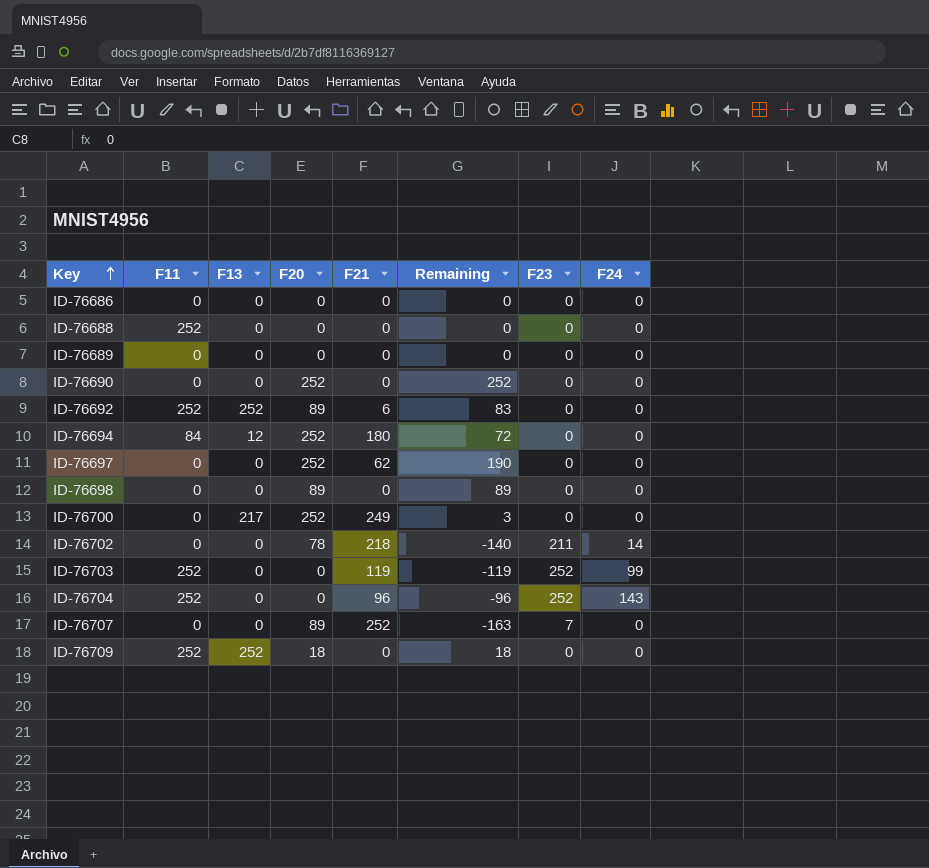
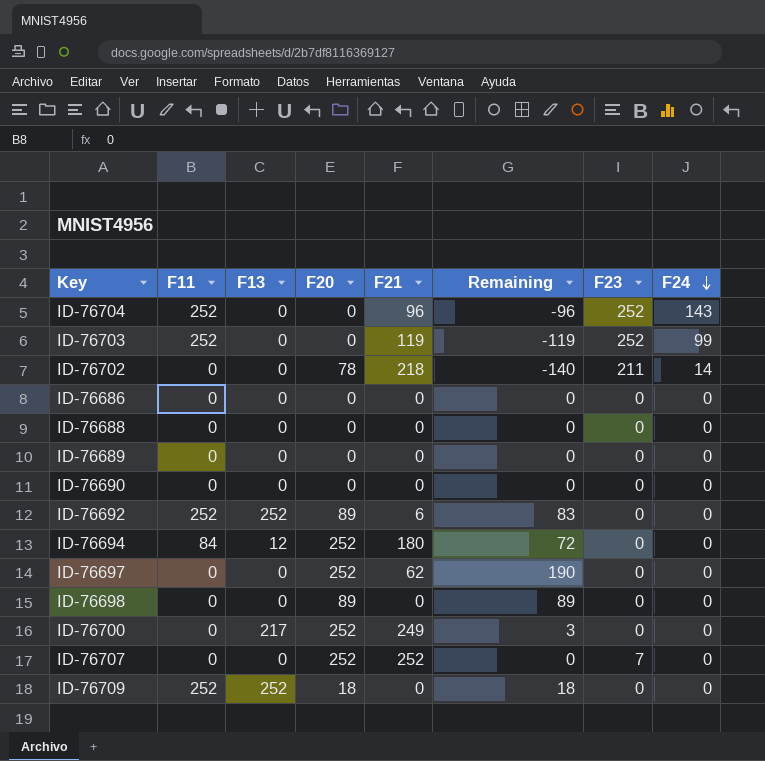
row order: Key ascending -> F24 descending
ID-76688 | F11: 252 -> 0
ID-76690 | F20: 252 -> 0
ID-76690 | Remaining: 252 -> 0
ID-76707 | F20: 89 -> 252
ID-76707 | Remaining: -163 -> 0

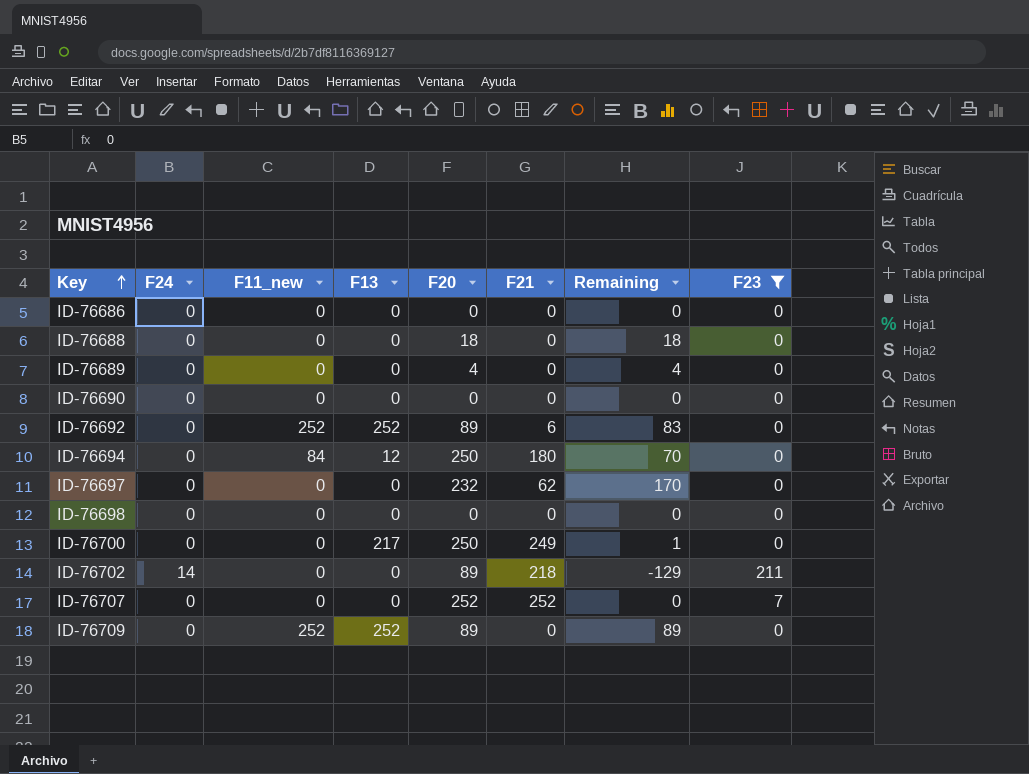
filter: none -> F23 != 252
row order: F24 descending -> Key ascending
column F24 | position: 8 -> 2
column name: F11 -> F11_new
ID-76688 | F20: 0 -> 18
ID-76688 | Remaining: 0 -> 18
ID-76689 | F20: 0 -> 4
ID-76689 | Remaining: 0 -> 4
ID-76694 | F20: 252 -> 250
ID-76694 | Remaining: 72 -> 70
ID-76697 | F20: 252 -> 232
ID-76697 | Remaining: 190 -> 170
ID-76698 | F20: 89 -> 0
ID-76698 | Remaining: 89 -> 0
ID-76700 | F20: 252 -> 250
ID-76700 | Remaining: 3 -> 1
ID-76702 | F20: 78 -> 89
ID-76702 | Remaining: -140 -> -129
ID-76709 | F20: 18 -> 89
ID-76709 | Remaining: 18 -> 89

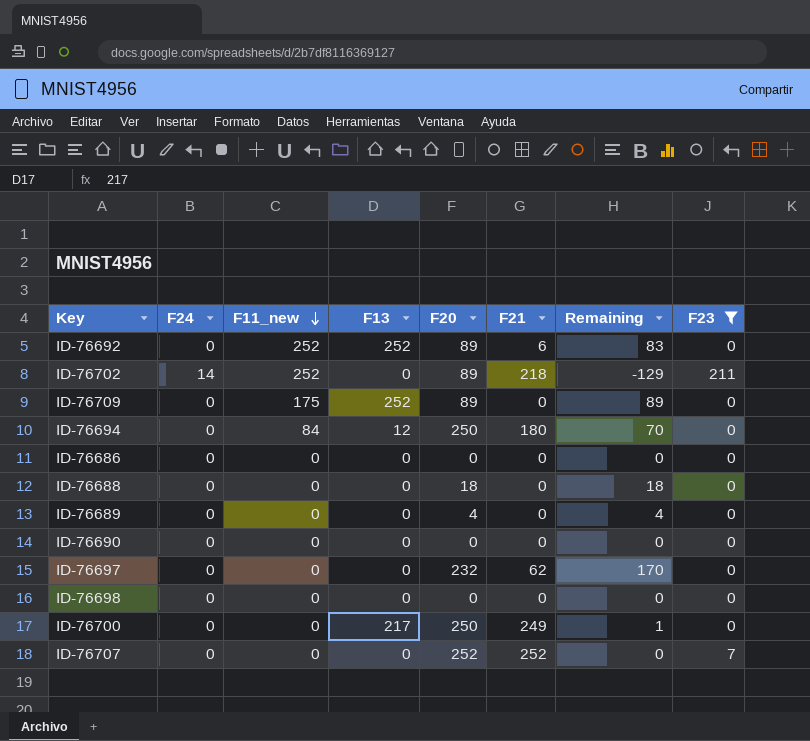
row order: Key ascending -> F11_new descending
ID-76702 | F11_new: 0 -> 252
ID-76709 | F11_new: 252 -> 175

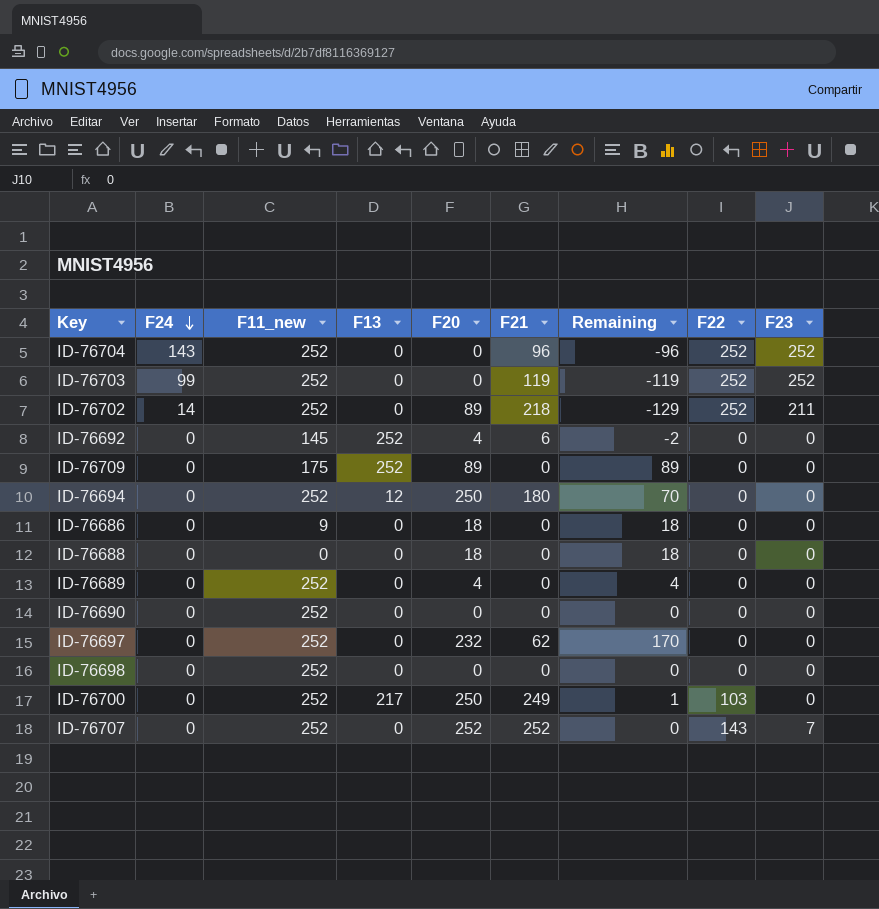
filter: F23 != 252 -> none
row order: F11_new descending -> F24 descending
column F22 | position: none -> 8
ID-76692 | F11_new: 252 -> 145
ID-76692 | F20: 89 -> 4
ID-76692 | Remaining: 83 -> -2
ID-76694 | F11_new: 84 -> 252
ID-76686 | F11_new: 0 -> 9
ID-76686 | F20: 0 -> 18
ID-76686 | Remaining: 0 -> 18
ID-76689 | F11_new: 0 -> 252
ID-76690 | F11_new: 0 -> 252
ID-76697 | F11_new: 0 -> 252
ID-76698 | F11_new: 0 -> 252
ID-76700 | F11_new: 0 -> 252
ID-76707 | F11_new: 0 -> 252

